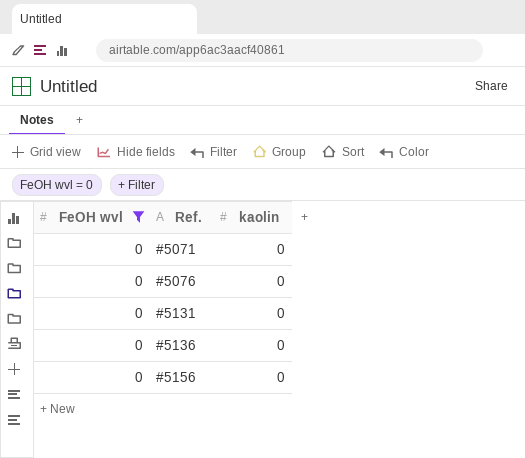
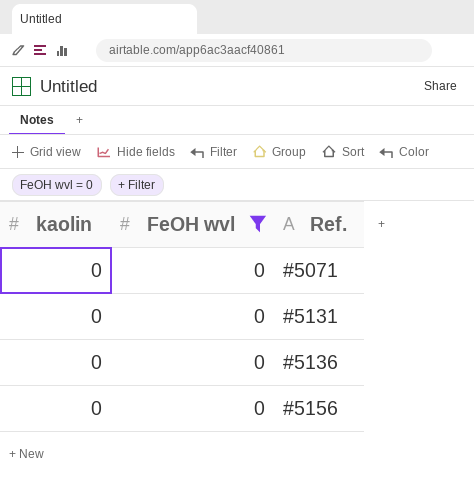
column kaolin | position: 3 -> 1
row #5076: 0 | 0 -> none

